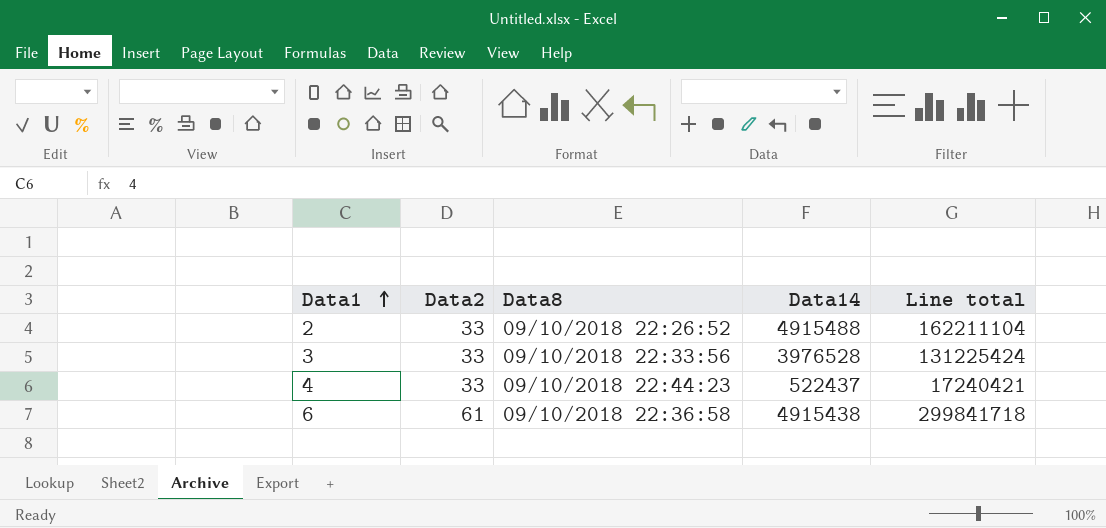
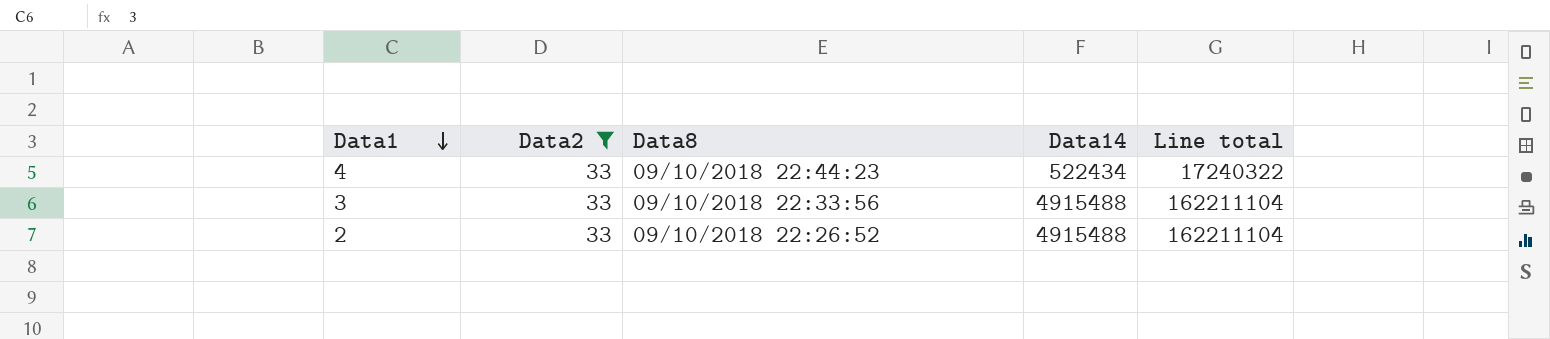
filter: none -> Data2 = 33
row order: Data1 ascending -> Data1 descending
4 | Data14: 522437 -> 522434
4 | Line total: 17240421 -> 17240322
3 | Data14: 3976528 -> 4915488
3 | Line total: 131225424 -> 162211104

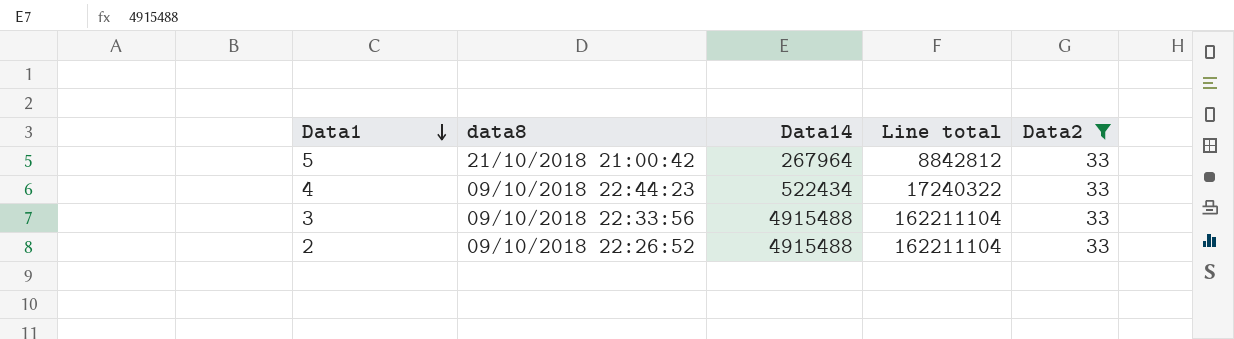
column name: Data8 -> data8
column Data2 | position: 2 -> 5
row 5: none -> 21/10/2018 21:00:42 | 267964 | 8842812 | 33

